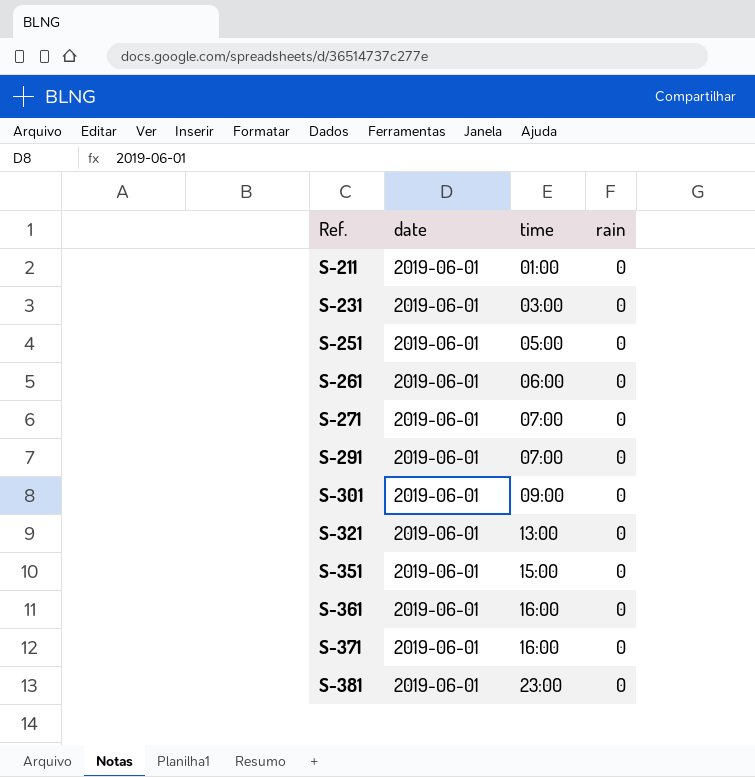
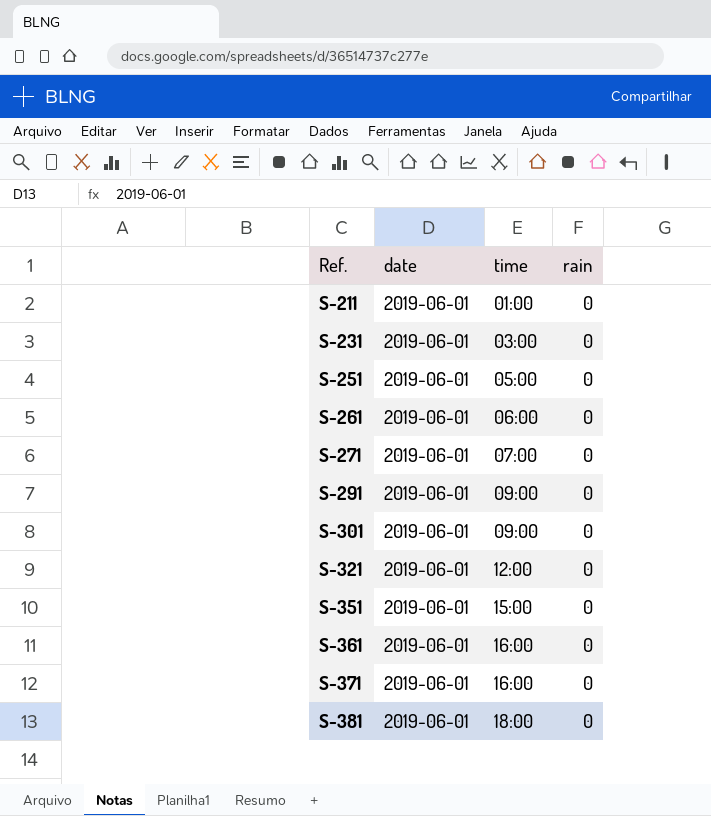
S-291 | time: 07:00 -> 09:00
S-321 | time: 13:00 -> 12:00
S-381 | time: 23:00 -> 18:00

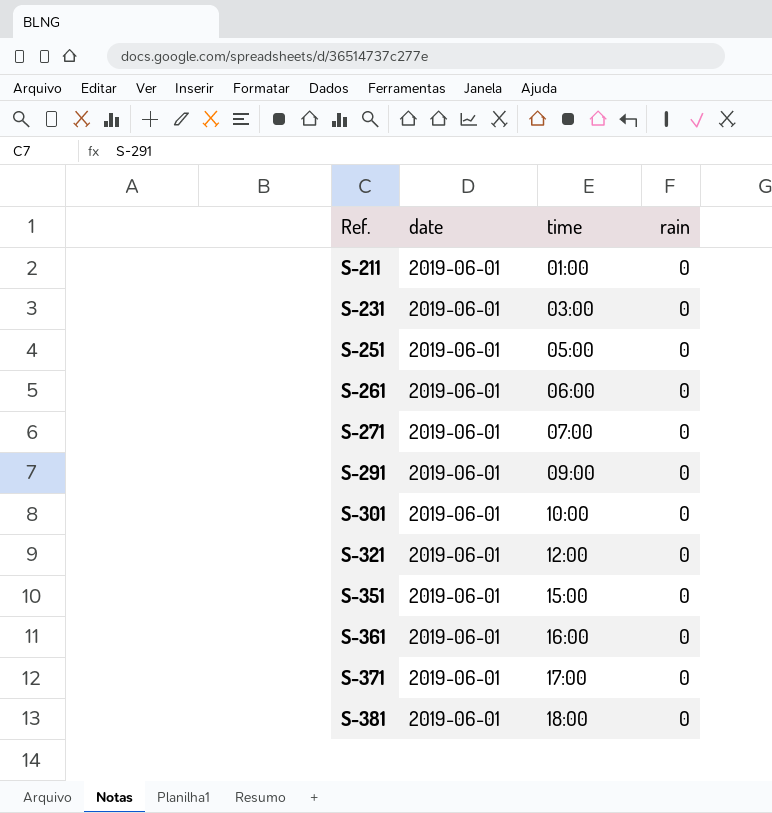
S-301 | time: 09:00 -> 10:00
S-371 | time: 16:00 -> 17:00

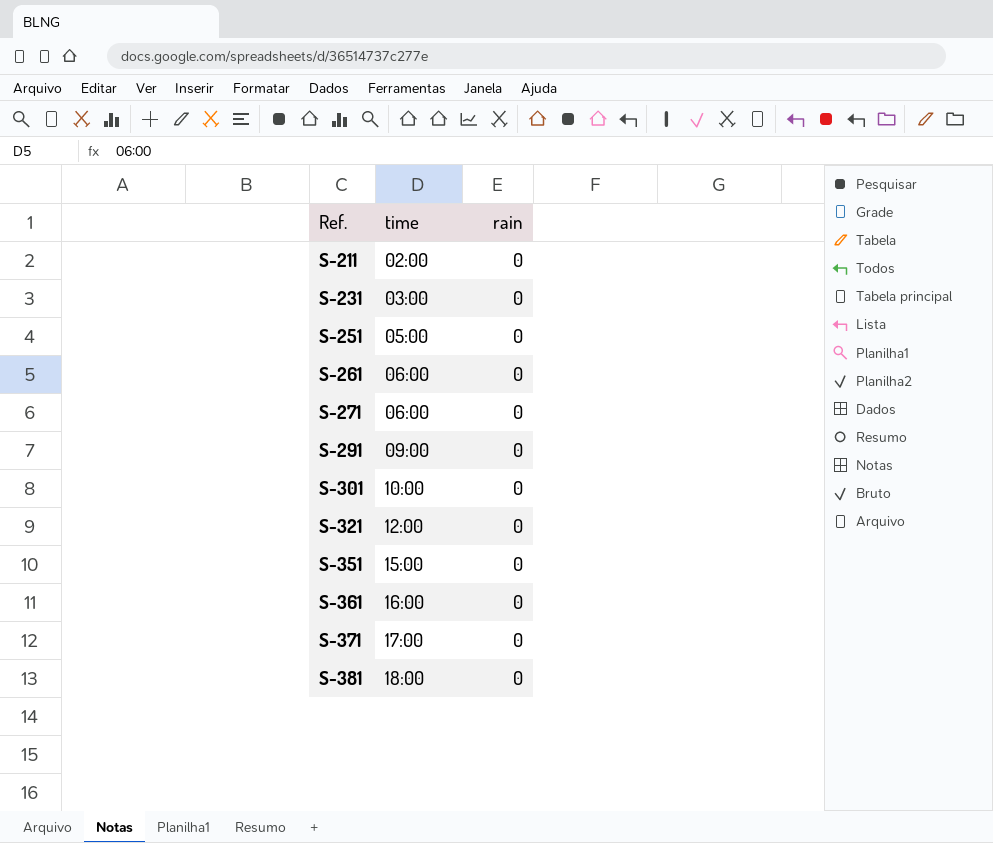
column date | position: 2 -> none
S-211 | time: 01:00 -> 02:00
S-271 | time: 07:00 -> 06:00

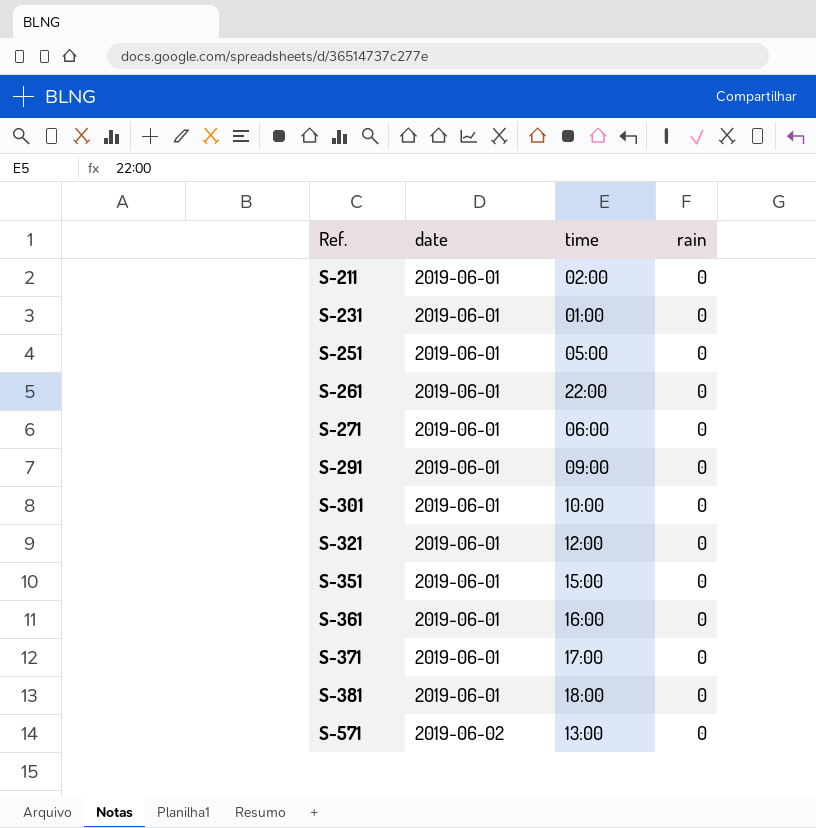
column date | position: none -> 2
S-231 | time: 03:00 -> 01:00
S-261 | time: 06:00 -> 22:00
row S-571: none -> 2019-06-02 | 13:00 | 0

